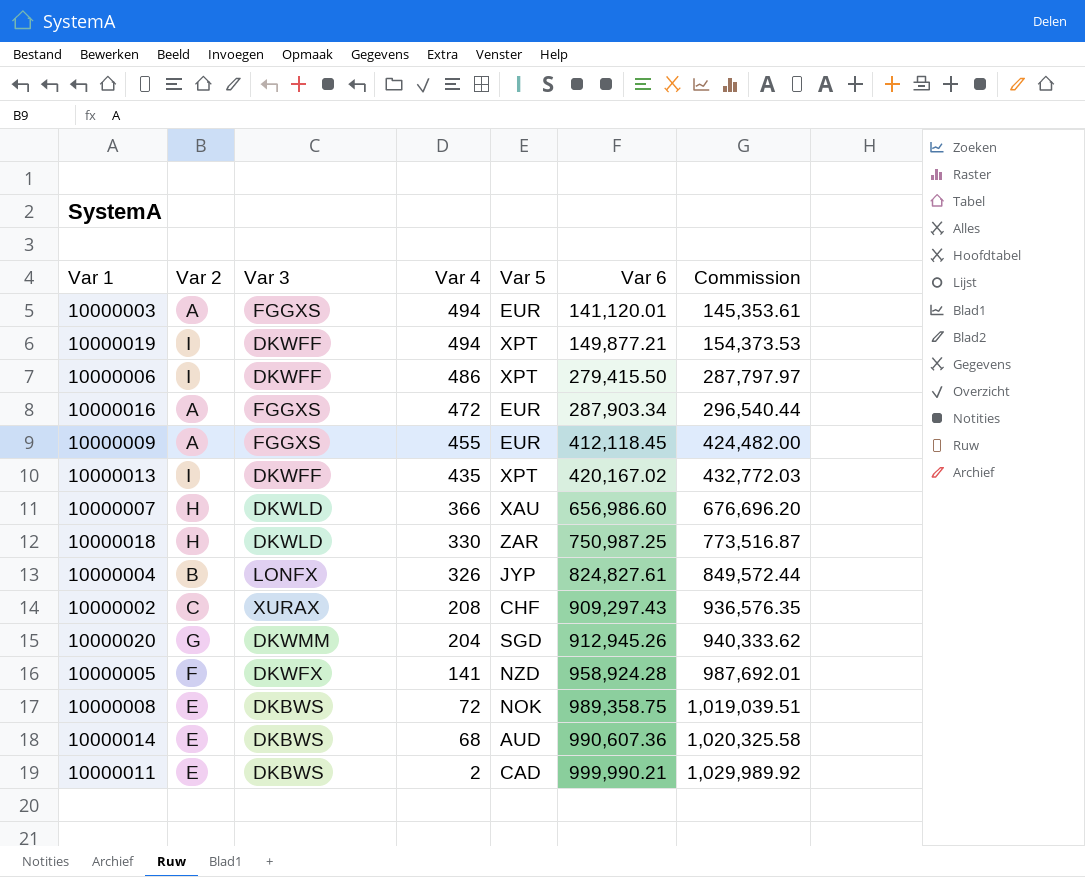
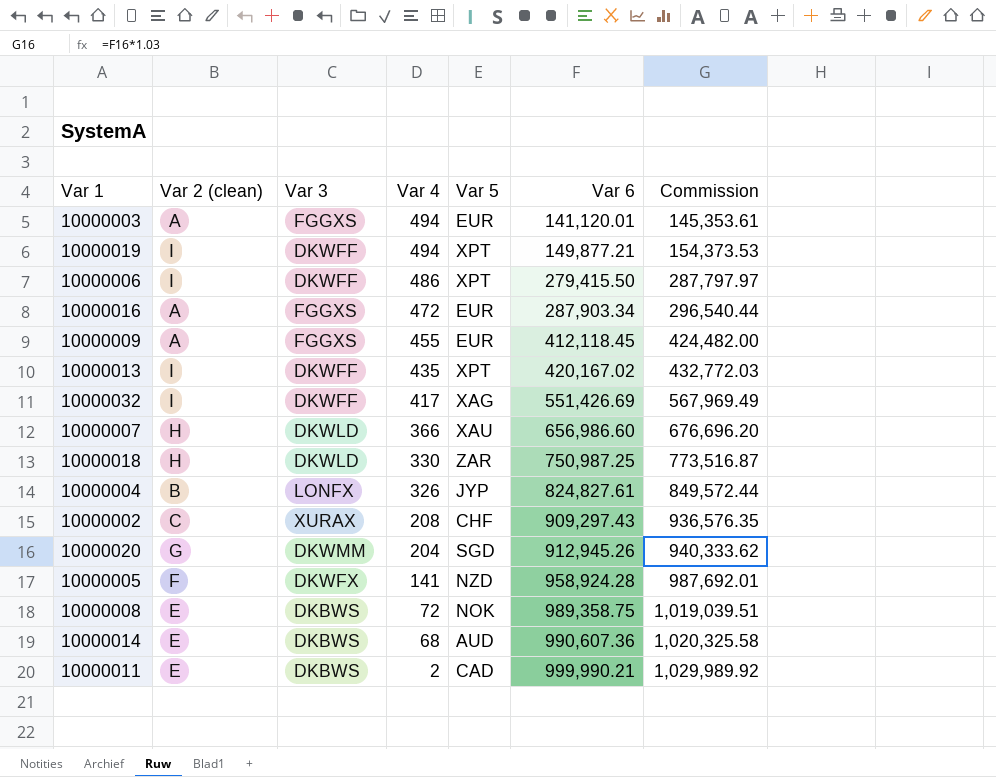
column name: Var 2 -> Var 2 (clean)
row 10000032: none -> I | DKWFF | 417 | XAG | 551,426.69 | 567,969.49

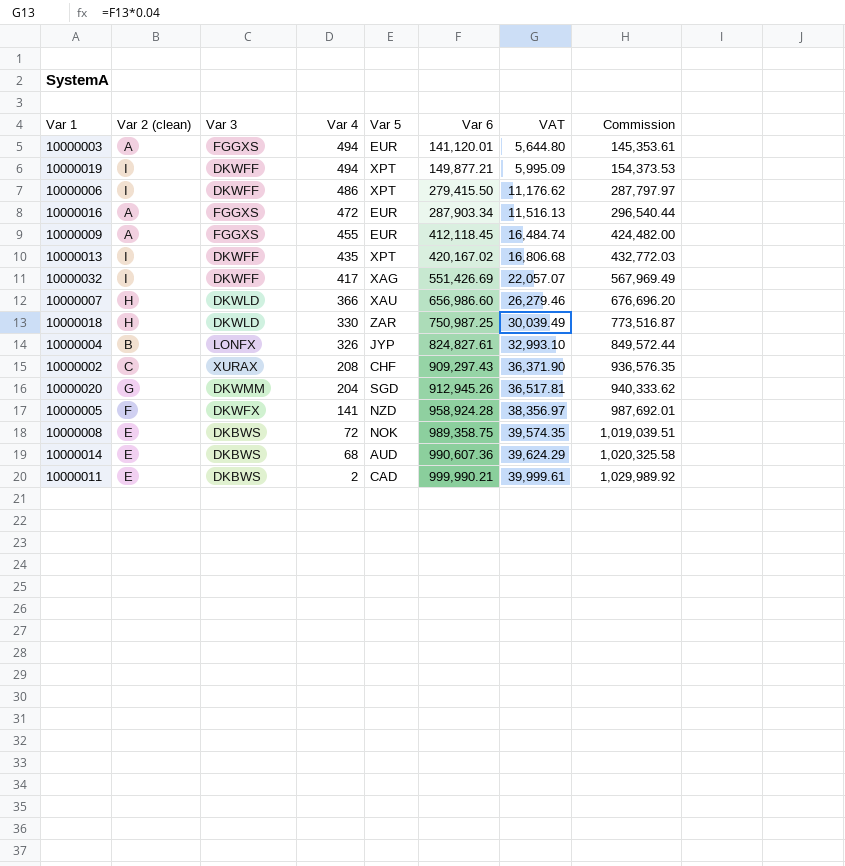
column VAT | formula: none -> [Var 6] * 0.04

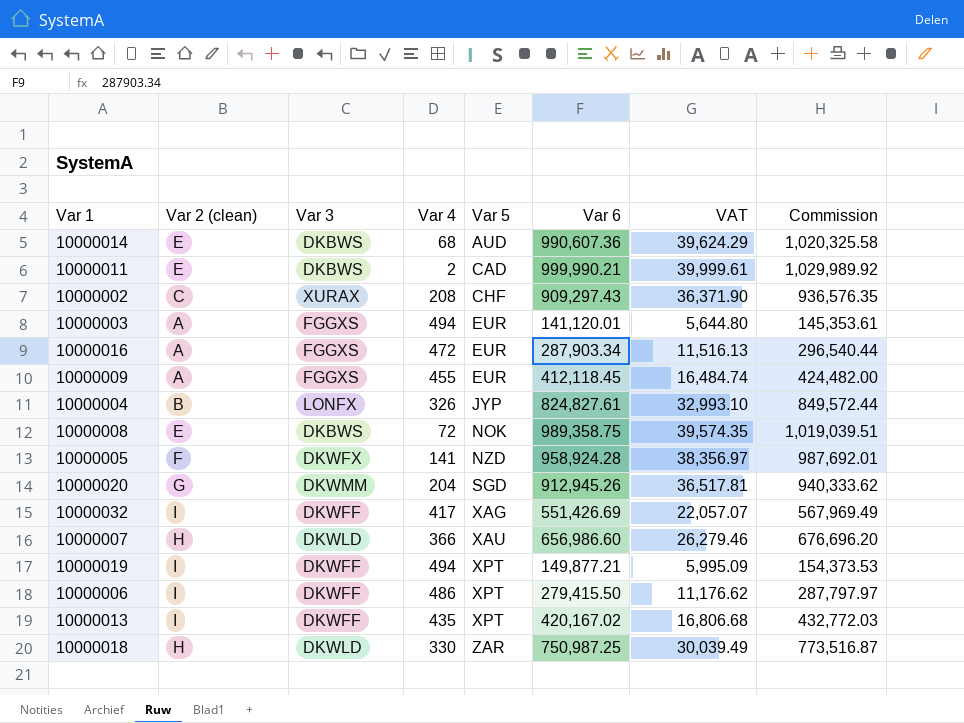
row order: Var 4 descending -> Var 5 ascending

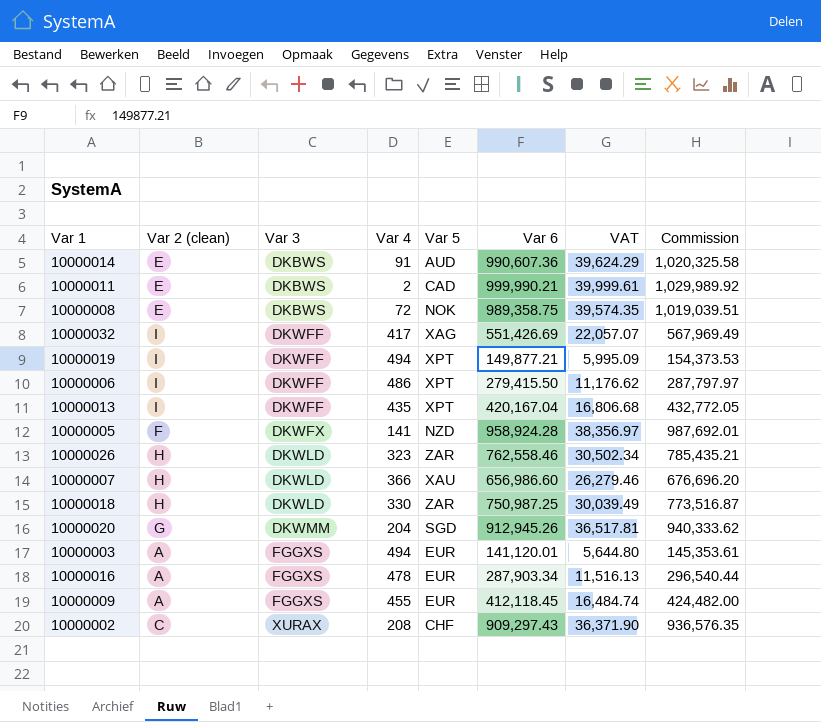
row order: Var 5 ascending -> Var 3 ascending
row 10000004: B | LONFX | 326 | JYP | 824,827.61 | 32,993.10 | 849,572.44 -> none
10000014 | Var 4: 68 -> 91
10000013 | Var 6: 420,167.02 -> 420,167.04
10000013 | Commission: 432,772.03 -> 432,772.05
row 10000026: none -> H | DKWLD | 323 | ZAR | 762,558.46 | 30,502.34 | 785,435.21
10000016 | Var 4: 472 -> 478

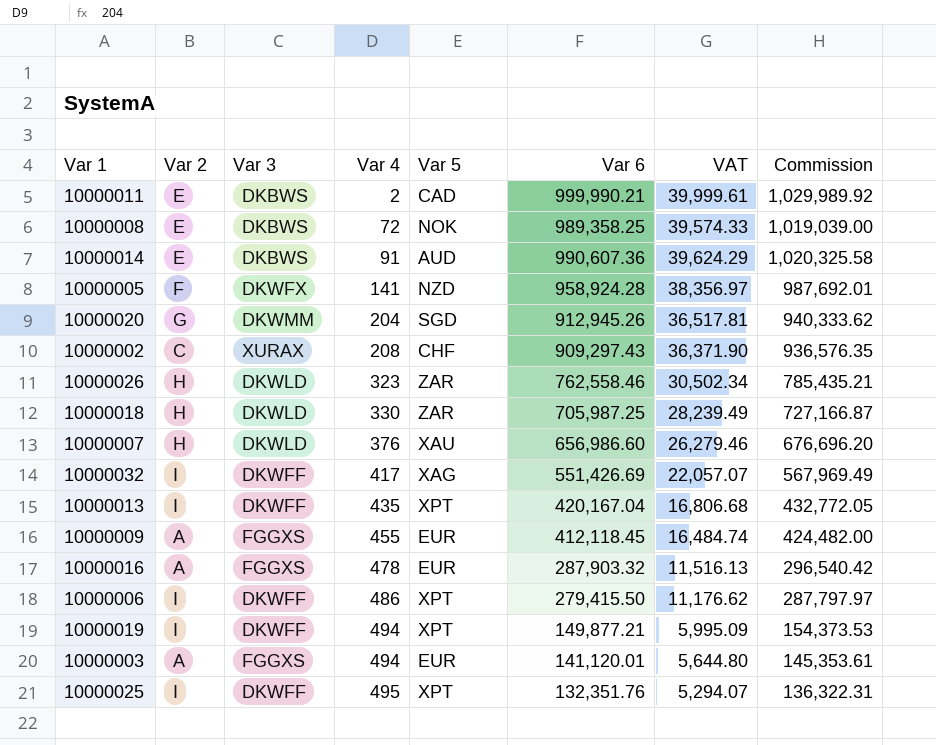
row order: Var 3 ascending -> Var 4 ascending
column name: Var 2 (clean) -> Var 2
10000008 | Var 6: 989,358.75 -> 989,358.25
10000008 | VAT: 39,574.35 -> 39,574.33
10000008 | Commission: 1,019,039.51 -> 1,019,039.00
10000018 | Var 6: 750,987.25 -> 705,987.25
10000018 | VAT: 30,039.49 -> 28,239.49
10000018 | Commission: 773,516.87 -> 727,166.87
10000007 | Var 4: 366 -> 376
10000016 | Var 6: 287,903.34 -> 287,903.32
10000016 | Commission: 296,540.44 -> 296,540.42
row 10000025: none -> I | DKWFF | 495 | XPT | 132,351.76 | 5,294.07 | 136,322.31

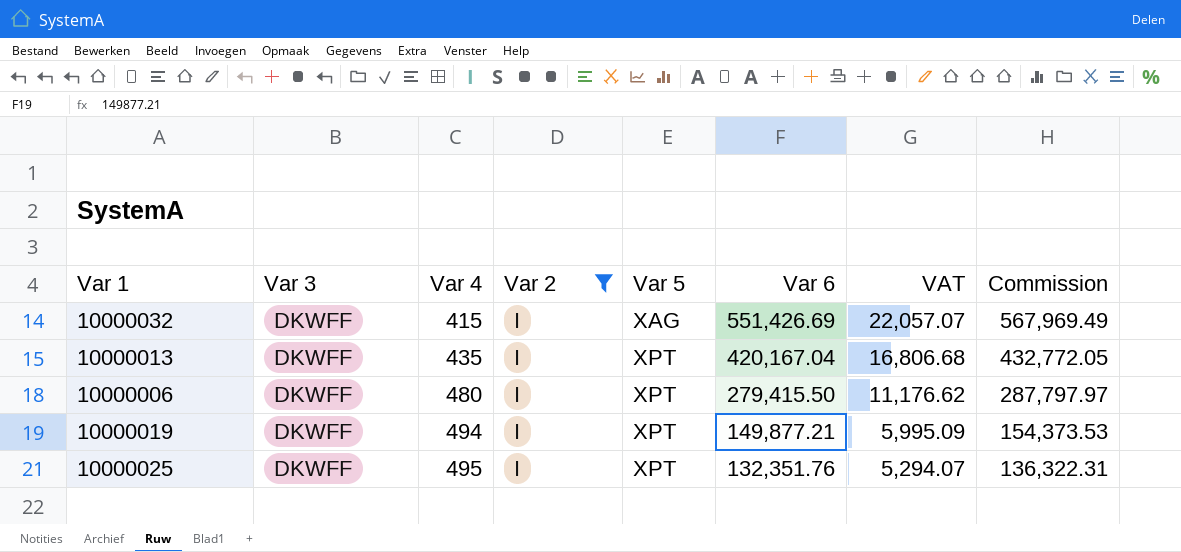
filter: none -> Var 2 = I
column Var 2 | position: 2 -> 4
10000032 | Var 4: 417 -> 415
10000006 | Var 4: 486 -> 480

